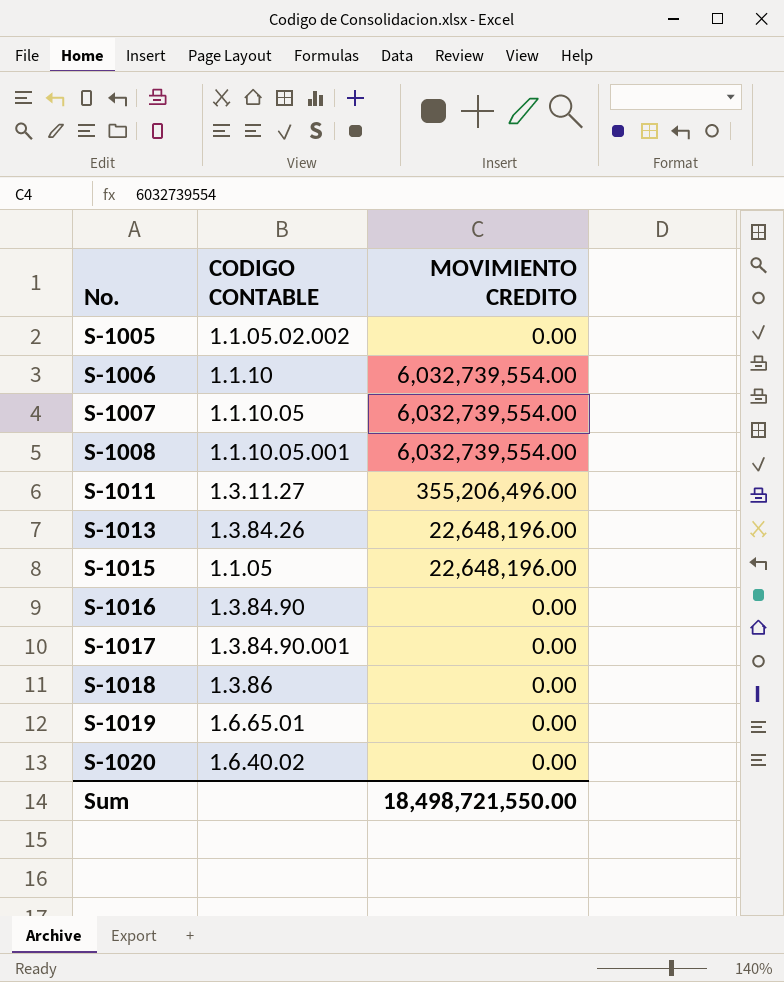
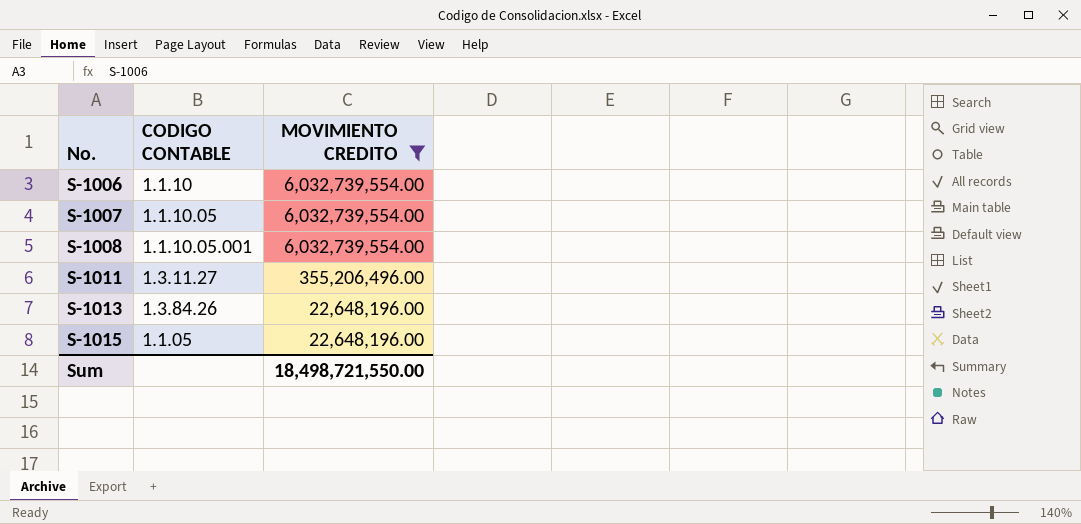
filter: none -> MOVIMIENTO CREDITO != 0.00

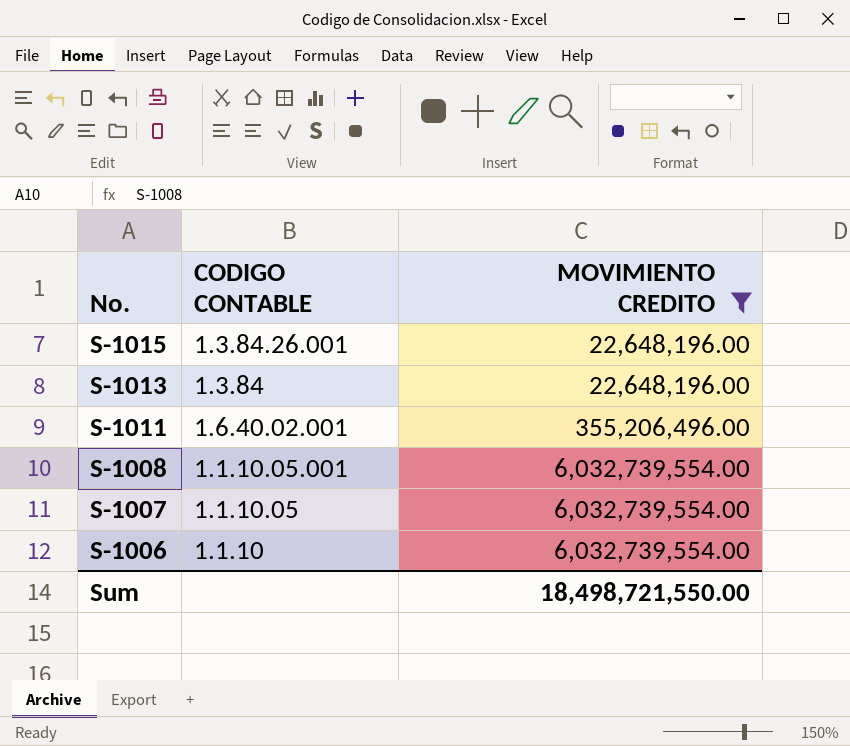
row order: No. ascending -> No. descending
S-1015 | CODIGO CONTABLE: 1.1.05 -> 1.3.84.26.001
S-1013 | CODIGO CONTABLE: 1.3.84.26 -> 1.3.84
S-1011 | CODIGO CONTABLE: 1.3.11.27 -> 1.6.40.02.001

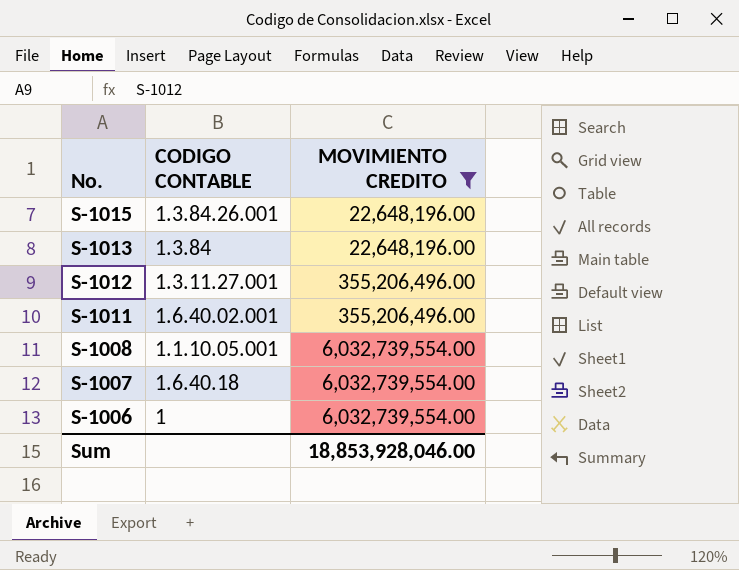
row S-1012: none -> 1.3.11.27.001 | 355,206,496.00
S-1007 | CODIGO CONTABLE: 1.1.10.05 -> 1.6.40.18
S-1006 | CODIGO CONTABLE: 1.1.10 -> 1
Sum | MOVIMIENTO CREDITO: 18,498,721,550.00 -> 18,853,928,046.00

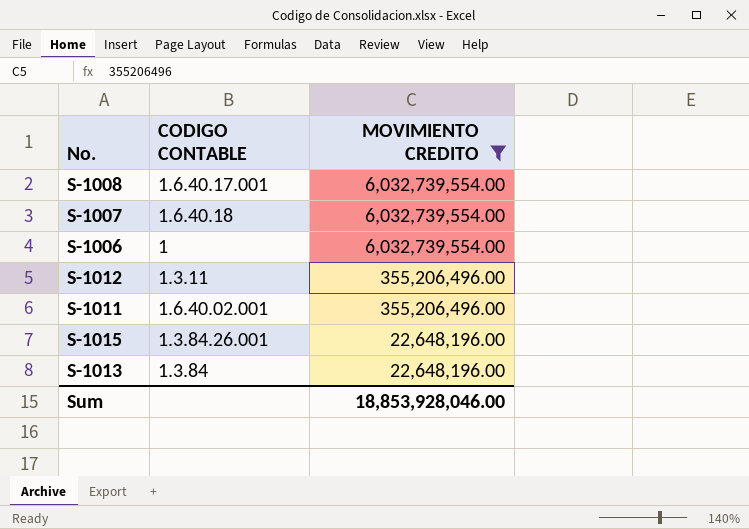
row order: No. descending -> MOVIMIENTO CREDITO descending
S-1008 | CODIGO CONTABLE: 1.1.10.05.001 -> 1.6.40.17.001
S-1012 | CODIGO CONTABLE: 1.3.11.27.001 -> 1.3.11

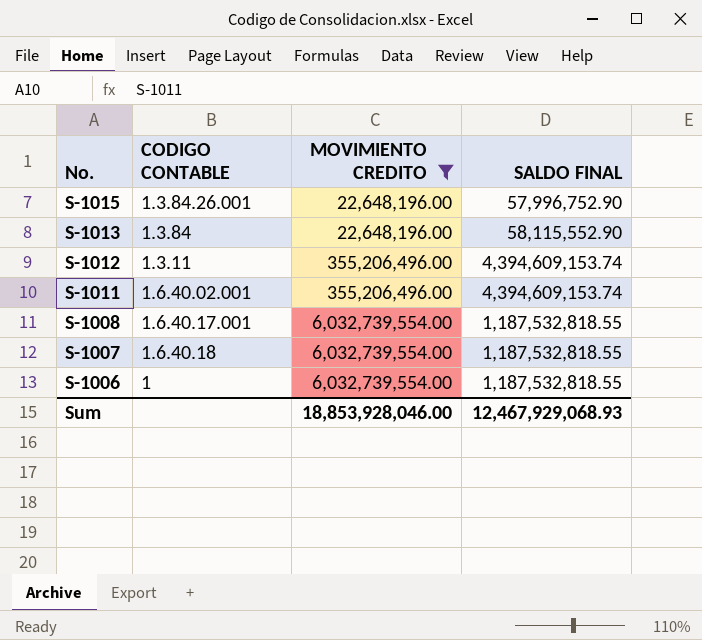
row order: MOVIMIENTO CREDITO descending -> No. descending
column SALDO FINAL | position: none -> 4

